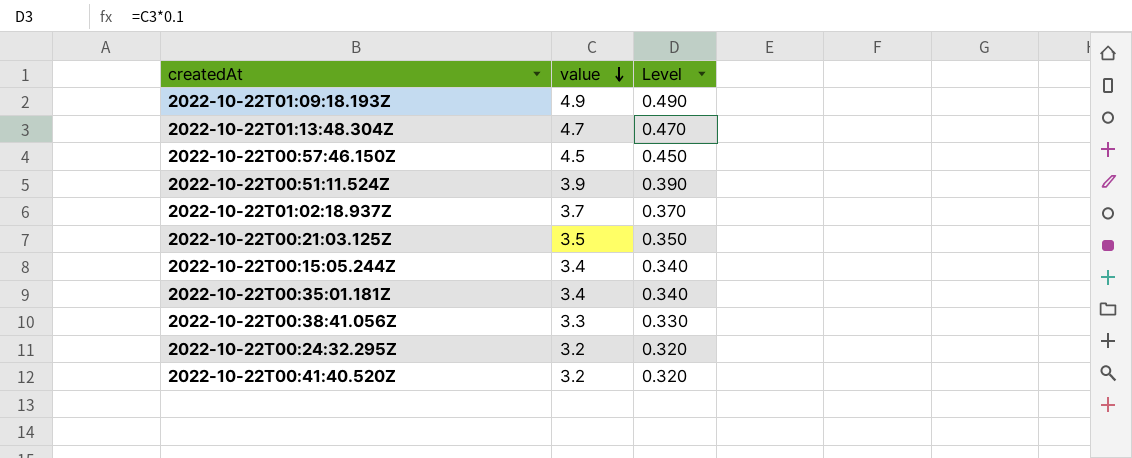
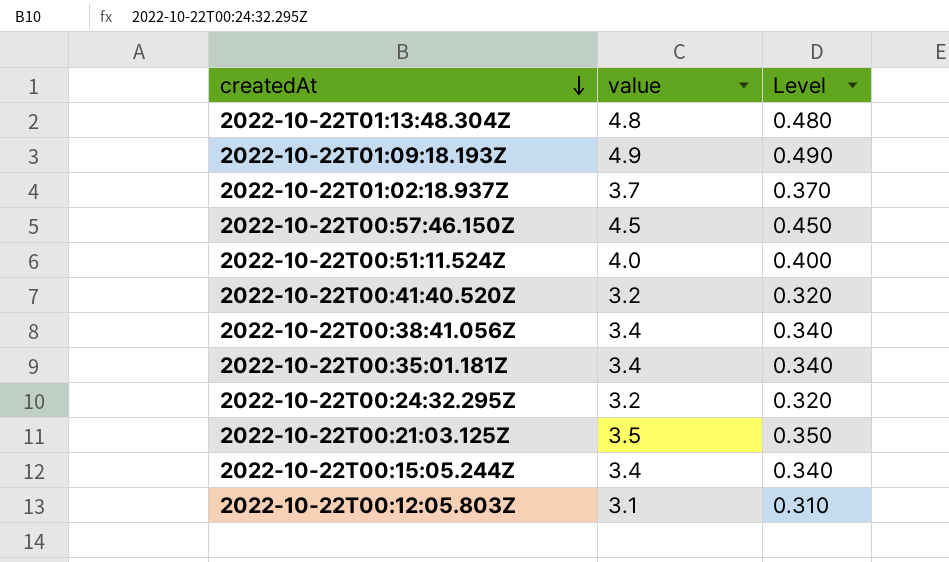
row order: value descending -> createdAt descending
2022-10-22T01:13:48.304Z | value: 4.7 -> 4.8
2022-10-22T01:13:48.304Z | Level: 0.470 -> 0.480
2022-10-22T00:51:11.524Z | value: 3.9 -> 4.0
2022-10-22T00:51:11.524Z | Level: 0.390 -> 0.400
2022-10-22T00:38:41.056Z | value: 3.3 -> 3.4
2022-10-22T00:38:41.056Z | Level: 0.330 -> 0.340
row 2022-10-22T00:12:05.803Z: none -> 3.1 | 0.310

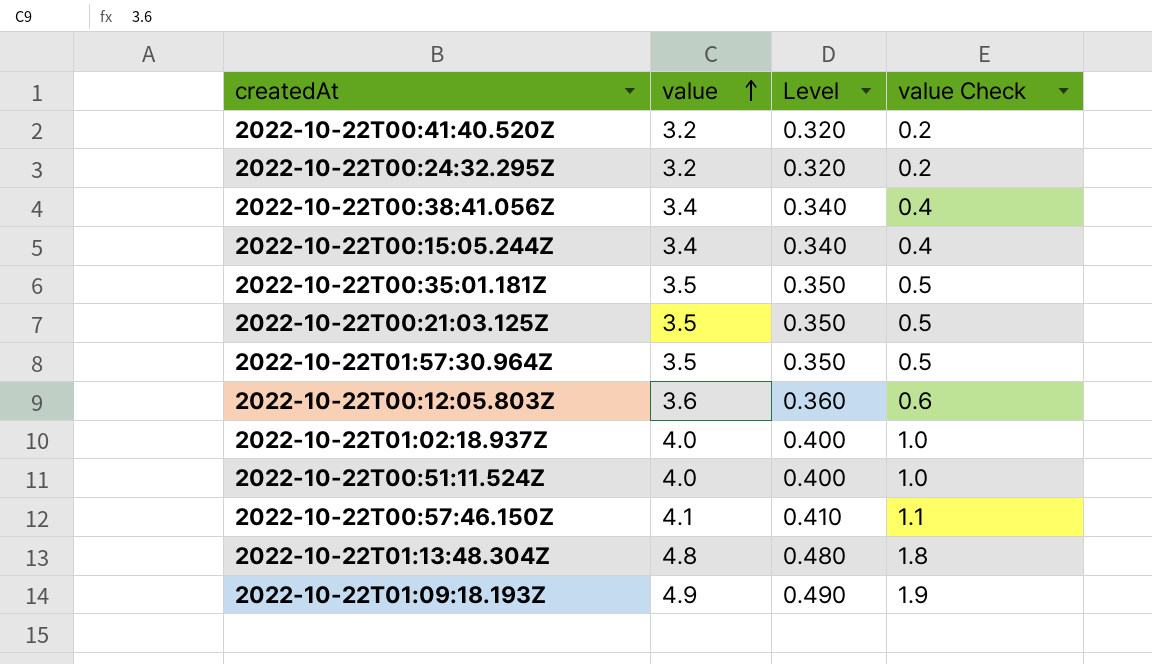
row order: createdAt descending -> value ascending
column value Check | formula: none -> [value] - 3
2022-10-22T00:35:01.181Z | value: 3.4 -> 3.5
2022-10-22T00:35:01.181Z | Level: 0.340 -> 0.350
row 2022-10-22T01:57:30.964Z: none -> 3.5 | 0.350 | 0.5
2022-10-22T00:12:05.803Z | value: 3.1 -> 3.6
2022-10-22T00:12:05.803Z | Level: 0.310 -> 0.360
2022-10-22T01:02:18.937Z | value: 3.7 -> 4.0
2022-10-22T01:02:18.937Z | Level: 0.370 -> 0.400
2022-10-22T00:57:46.150Z | value: 4.5 -> 4.1
2022-10-22T00:57:46.150Z | Level: 0.450 -> 0.410

